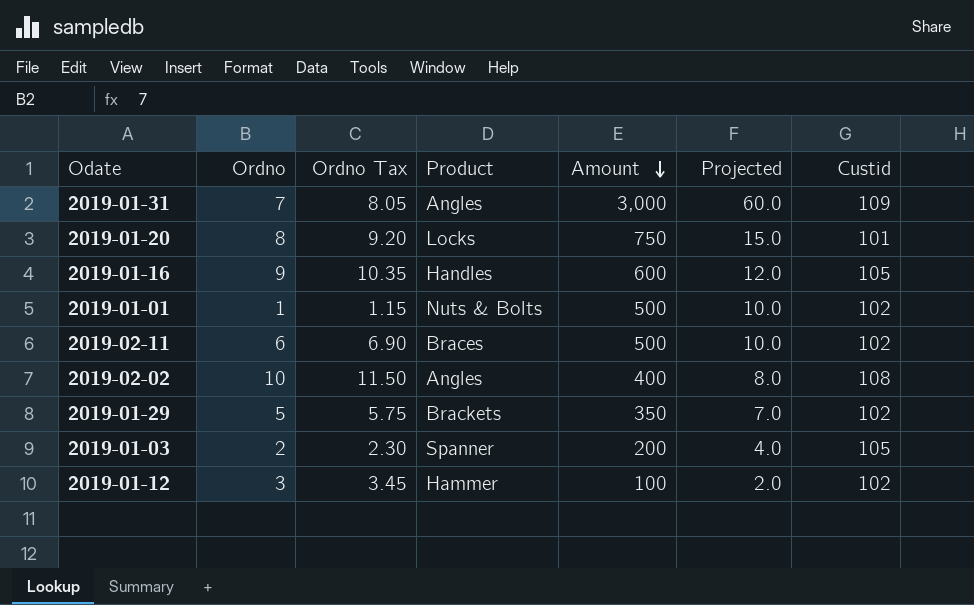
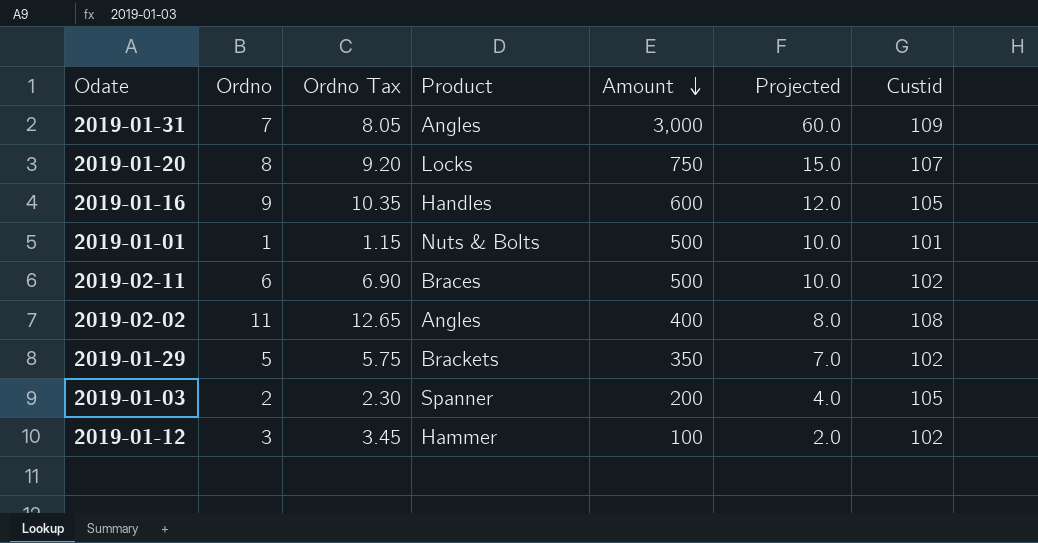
2019-01-20 | Custid: 101 -> 107
2019-01-01 | Custid: 102 -> 101
2019-02-02 | Ordno: 10 -> 11
2019-02-02 | Ordno Tax: 11.50 -> 12.65

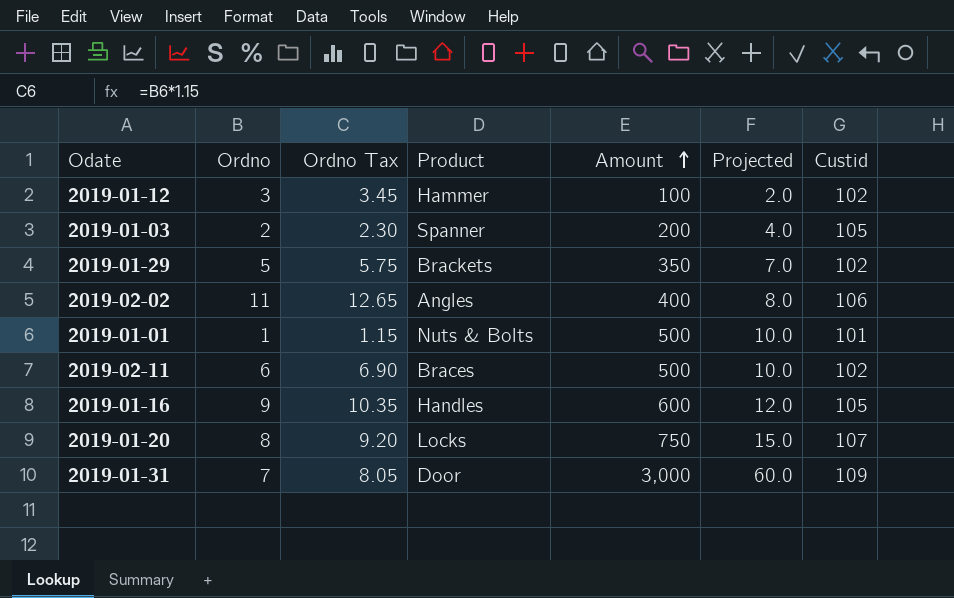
row order: Amount descending -> Amount ascending
2019-02-02 | Custid: 108 -> 106
2019-01-31 | Product: Angles -> Door

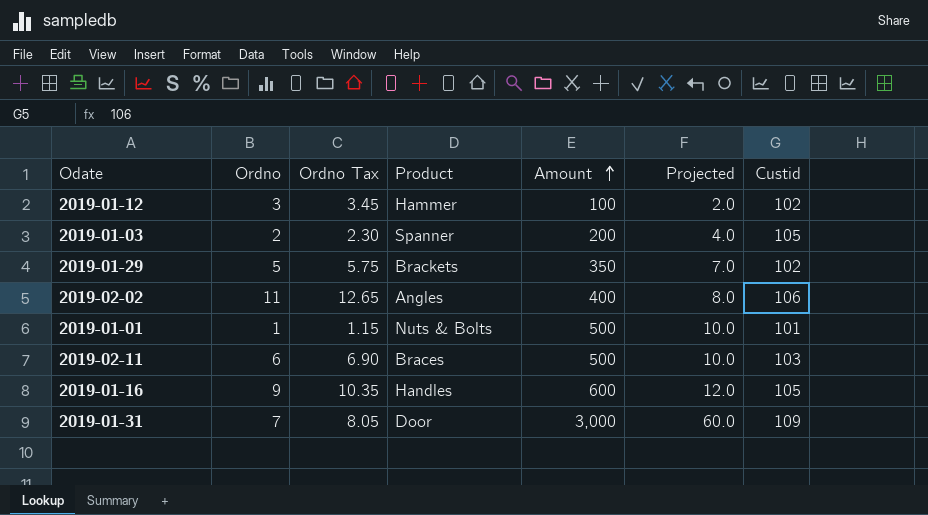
row 2019-01-20: 8 | 9.20 | Locks | 750 | 15.0 | 107 -> none
2019-02-11 | Custid: 102 -> 103

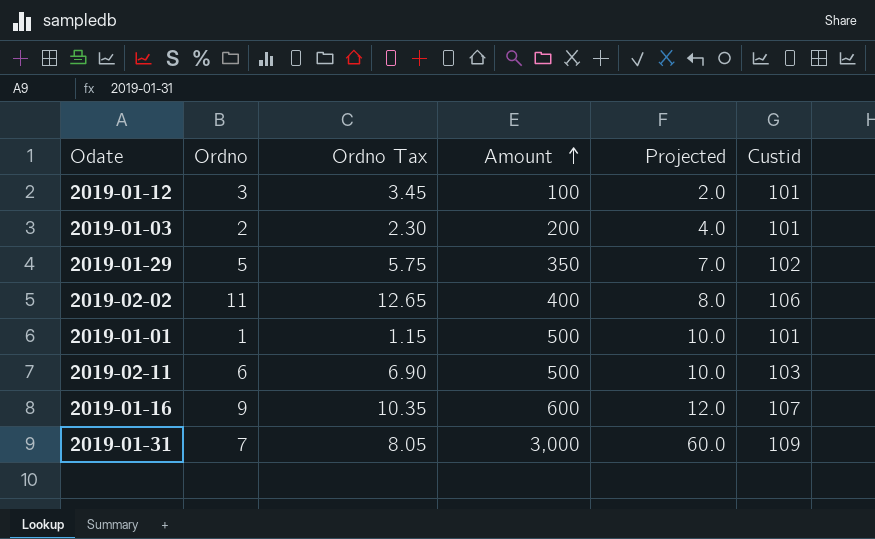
column Product | position: 4 -> none
2019-01-12 | Custid: 102 -> 101
2019-01-03 | Custid: 105 -> 101
2019-01-16 | Custid: 105 -> 107

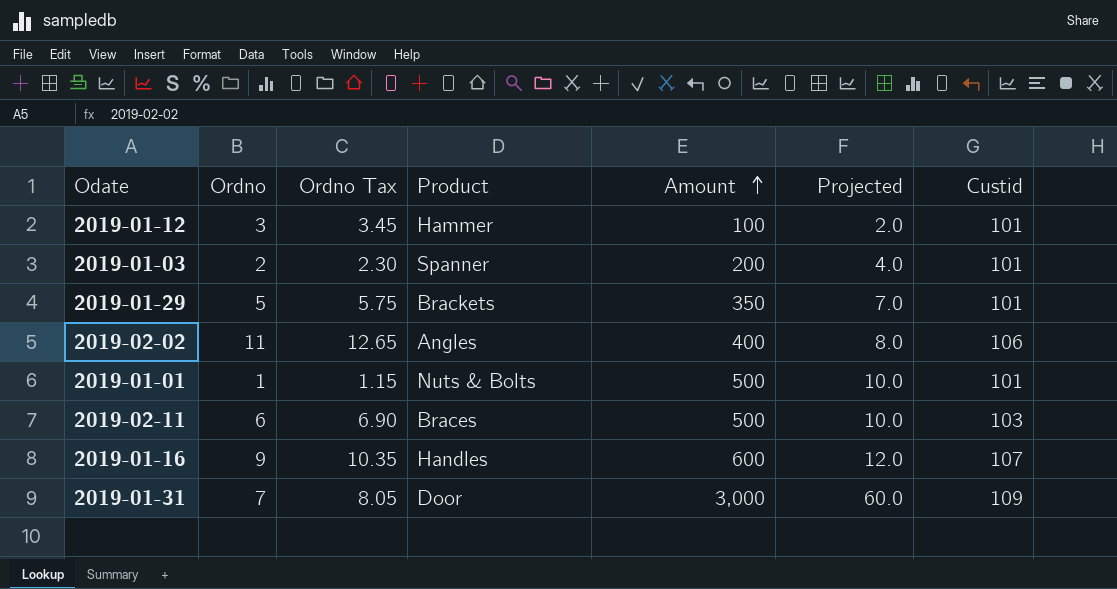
column Product | position: none -> 4
2019-01-29 | Custid: 102 -> 101

